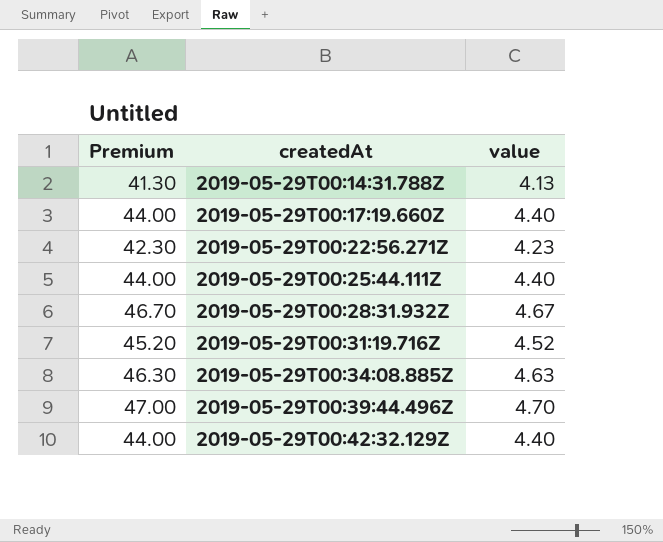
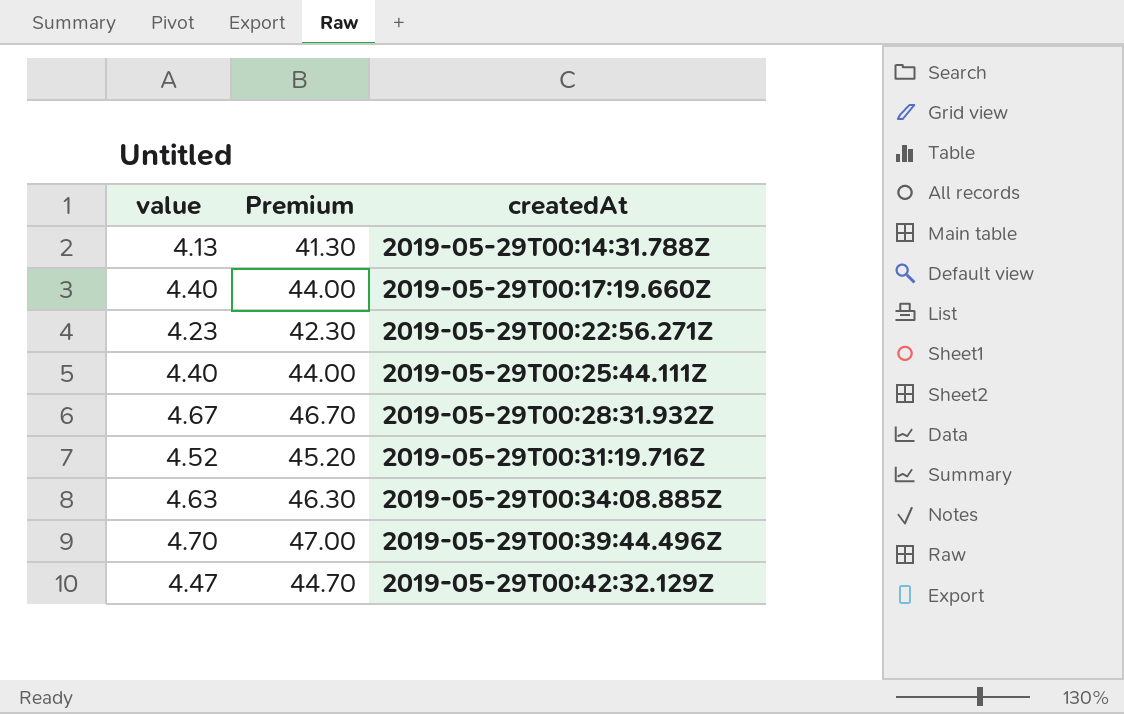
column value | position: 3 -> 1
2019-05-29T00:42:32.129Z | value: 4.40 -> 4.47
2019-05-29T00:42:32.129Z | Premium: 44.00 -> 44.70

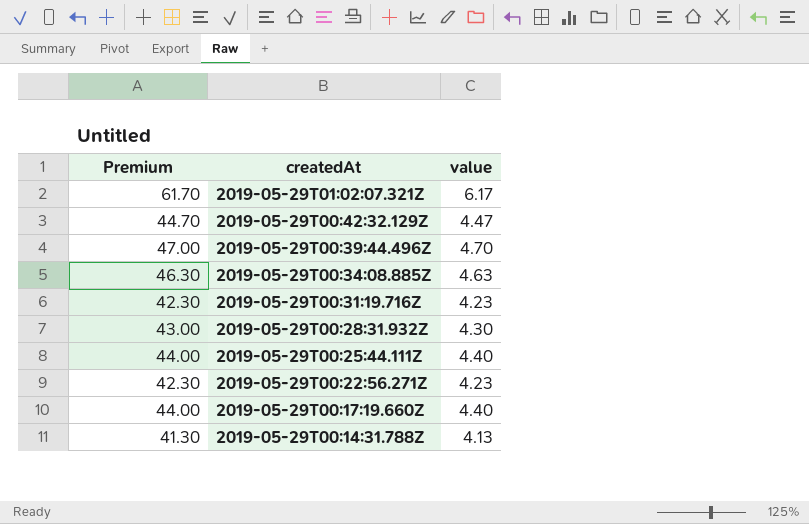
row order: createdAt ascending -> createdAt descending
column value | position: 1 -> 3
row 2019-05-29T01:02:07.321Z: none -> 61.70 | 6.17
2019-05-29T00:31:19.716Z | Premium: 45.20 -> 42.30
2019-05-29T00:31:19.716Z | value: 4.52 -> 4.23
2019-05-29T00:28:31.932Z | Premium: 46.70 -> 43.00
2019-05-29T00:28:31.932Z | value: 4.67 -> 4.30

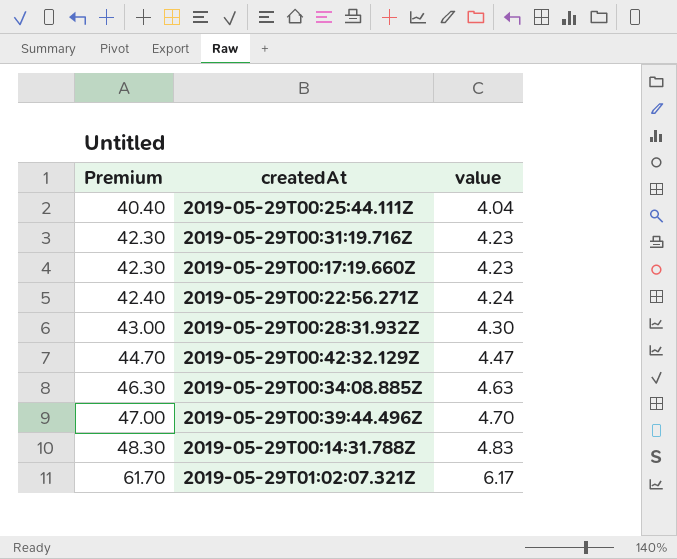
row order: createdAt descending -> Premium ascending
2019-05-29T00:25:44.111Z | Premium: 44.00 -> 40.40
2019-05-29T00:25:44.111Z | value: 4.40 -> 4.04
2019-05-29T00:17:19.660Z | Premium: 44.00 -> 42.30
2019-05-29T00:17:19.660Z | value: 4.40 -> 4.23
2019-05-29T00:22:56.271Z | Premium: 42.30 -> 42.40
2019-05-29T00:22:56.271Z | value: 4.23 -> 4.24
2019-05-29T00:14:31.788Z | Premium: 41.30 -> 48.30
2019-05-29T00:14:31.788Z | value: 4.13 -> 4.83

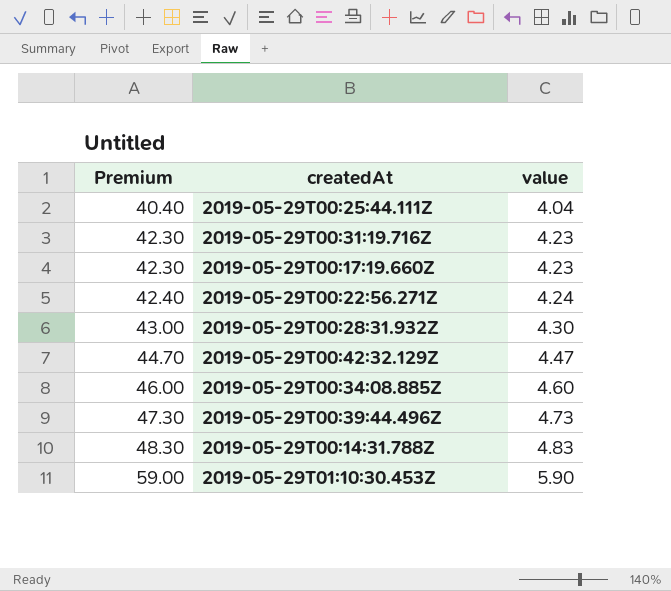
row 2019-05-29T01:02:07.321Z: 61.70 | 6.17 -> none
2019-05-29T00:34:08.885Z | Premium: 46.30 -> 46.00
2019-05-29T00:34:08.885Z | value: 4.63 -> 4.60
2019-05-29T00:39:44.496Z | Premium: 47.00 -> 47.30
2019-05-29T00:39:44.496Z | value: 4.70 -> 4.73
row 2019-05-29T01:10:30.453Z: none -> 59.00 | 5.90

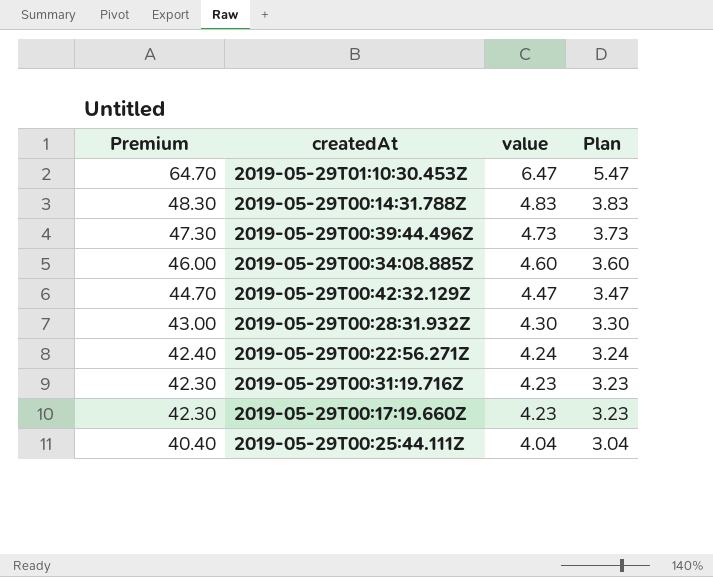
row order: Premium ascending -> Premium descending
column Plan | formula: none -> [value] - 1
2019-05-29T01:10:30.453Z | Premium: 59.00 -> 64.70
2019-05-29T01:10:30.453Z | value: 5.90 -> 6.47

